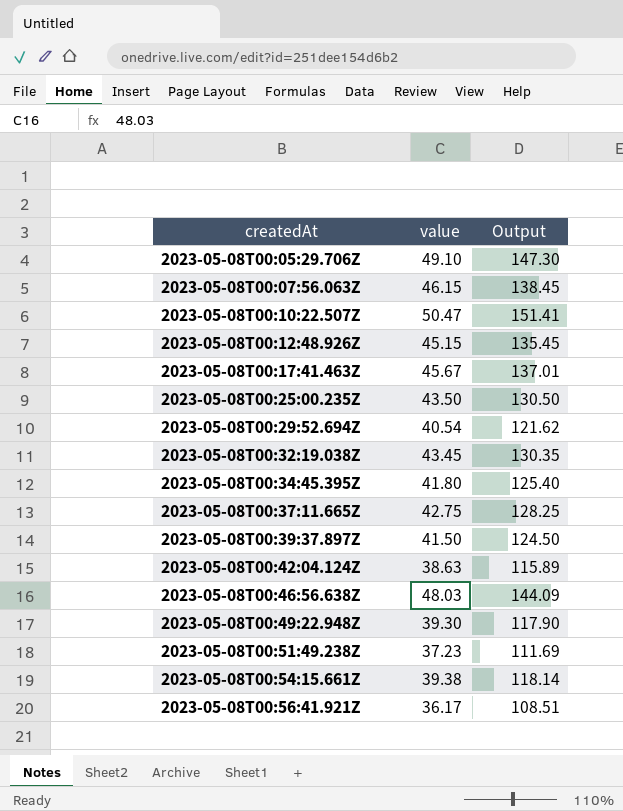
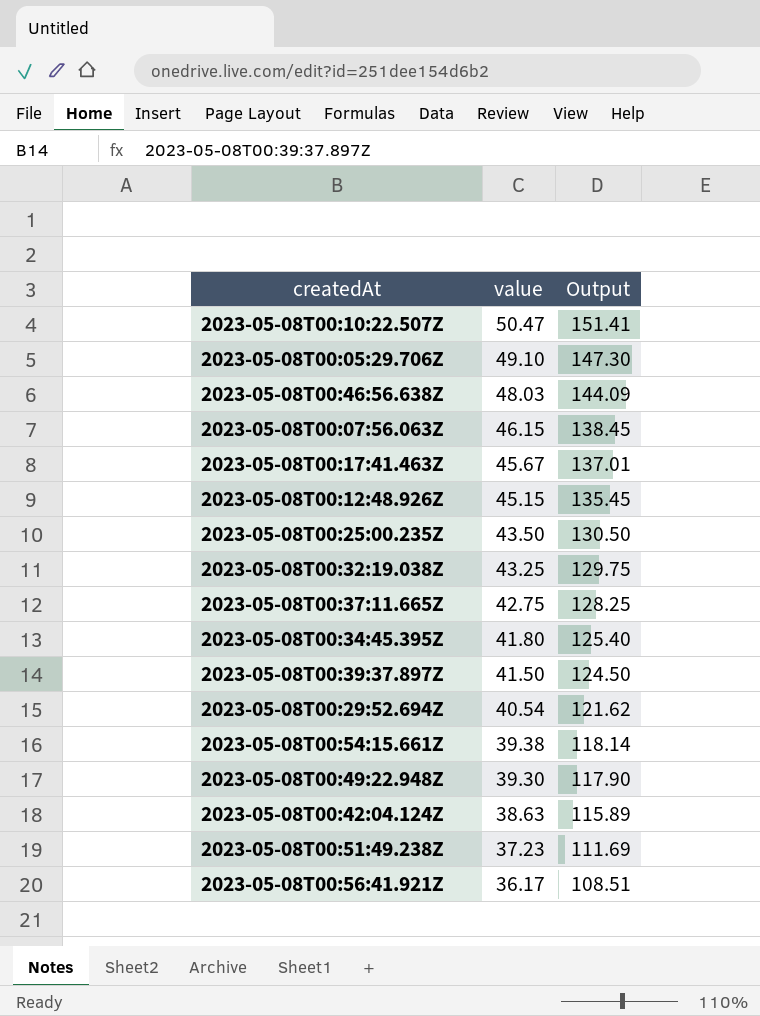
row order: createdAt ascending -> value descending
2023-05-08T00:32:19.038Z | value: 43.45 -> 43.25
2023-05-08T00:32:19.038Z | Output: 130.35 -> 129.75

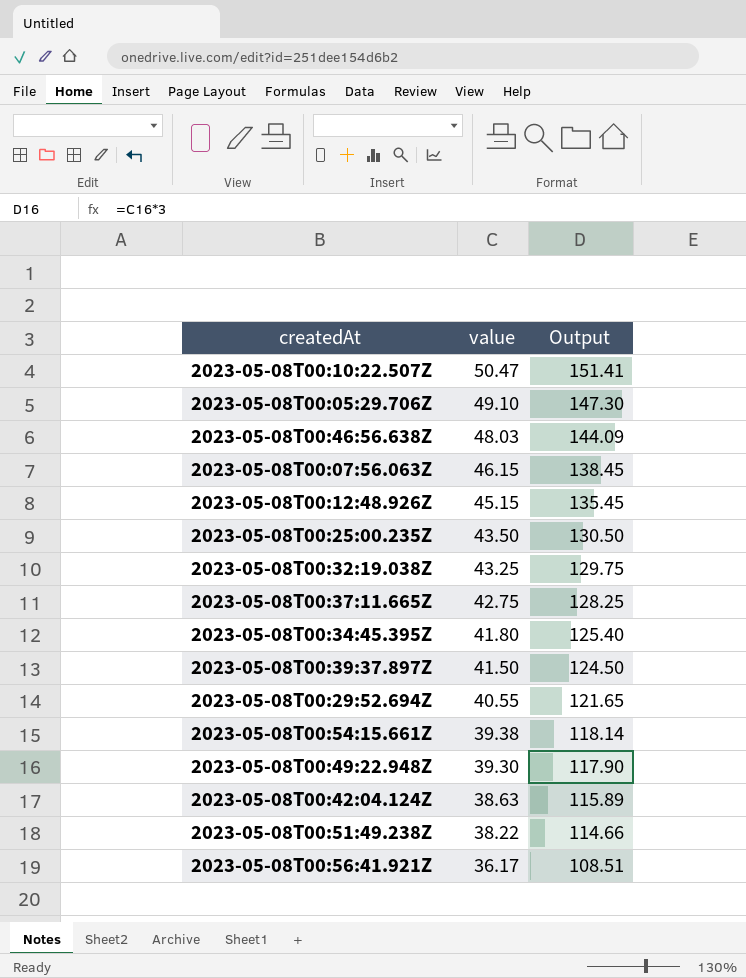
row 2023-05-08T00:17:41.463Z: 45.67 | 137.01 -> none
2023-05-08T00:29:52.694Z | value: 40.54 -> 40.55
2023-05-08T00:29:52.694Z | Output: 121.62 -> 121.65
2023-05-08T00:51:49.238Z | value: 37.23 -> 38.22
2023-05-08T00:51:49.238Z | Output: 111.69 -> 114.66

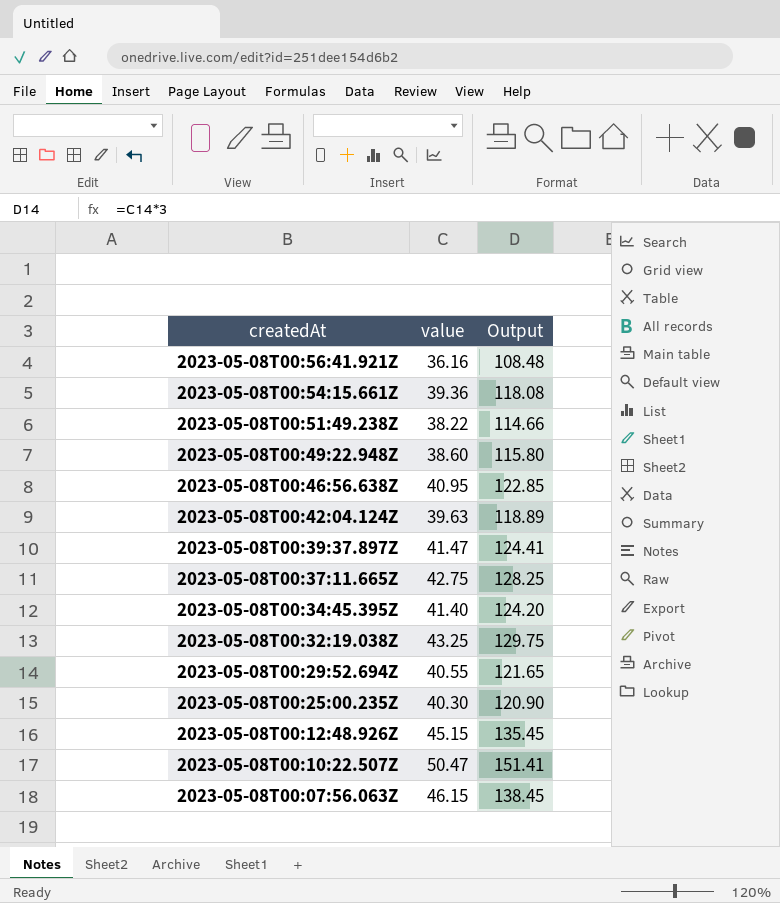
row order: value descending -> createdAt descending
row 2023-05-08T00:05:29.706Z: 49.10 | 147.30 -> none
2023-05-08T00:56:41.921Z | value: 36.17 -> 36.16
2023-05-08T00:56:41.921Z | Output: 108.51 -> 108.48
2023-05-08T00:54:15.661Z | value: 39.38 -> 39.36
2023-05-08T00:54:15.661Z | Output: 118.14 -> 118.08
2023-05-08T00:49:22.948Z | value: 39.30 -> 38.60
2023-05-08T00:49:22.948Z | Output: 117.90 -> 115.80
2023-05-08T00:46:56.638Z | value: 48.03 -> 40.95
2023-05-08T00:46:56.638Z | Output: 144.09 -> 122.85
2023-05-08T00:42:04.124Z | value: 38.63 -> 39.63
2023-05-08T00:42:04.124Z | Output: 115.89 -> 118.89
2023-05-08T00:39:37.897Z | value: 41.50 -> 41.47
2023-05-08T00:39:37.897Z | Output: 124.50 -> 124.41
2023-05-08T00:34:45.395Z | value: 41.80 -> 41.40
2023-05-08T00:34:45.395Z | Output: 125.40 -> 124.20
2023-05-08T00:25:00.235Z | value: 43.50 -> 40.30
2023-05-08T00:25:00.235Z | Output: 130.50 -> 120.90

